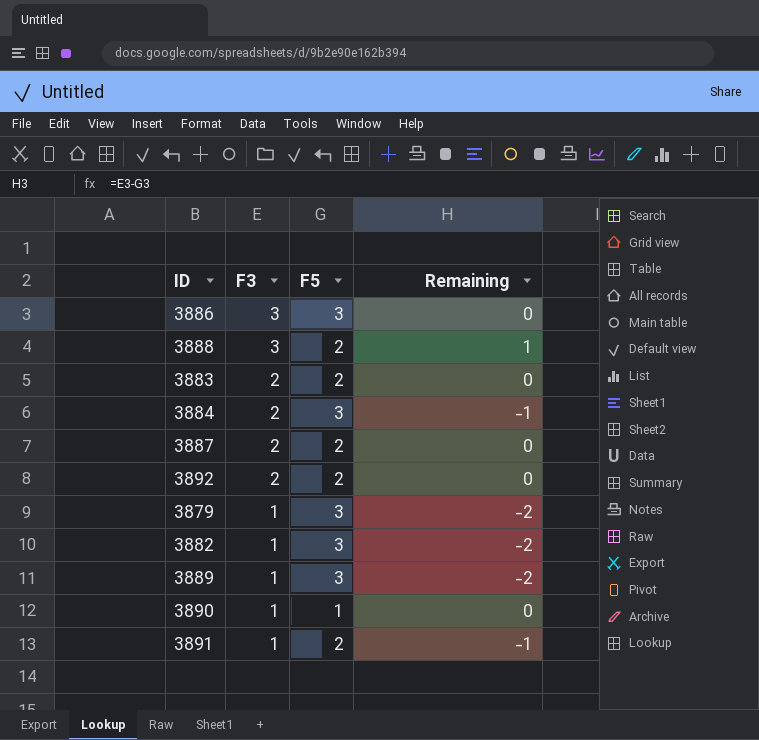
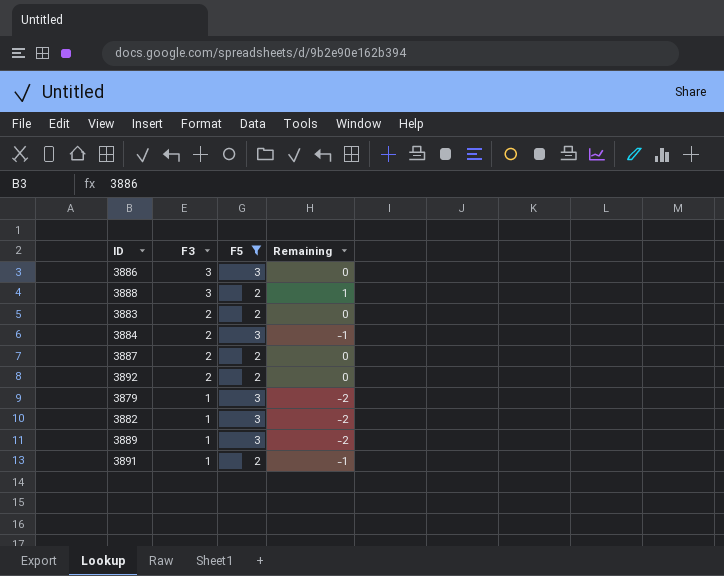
filter: none -> F5 != 1

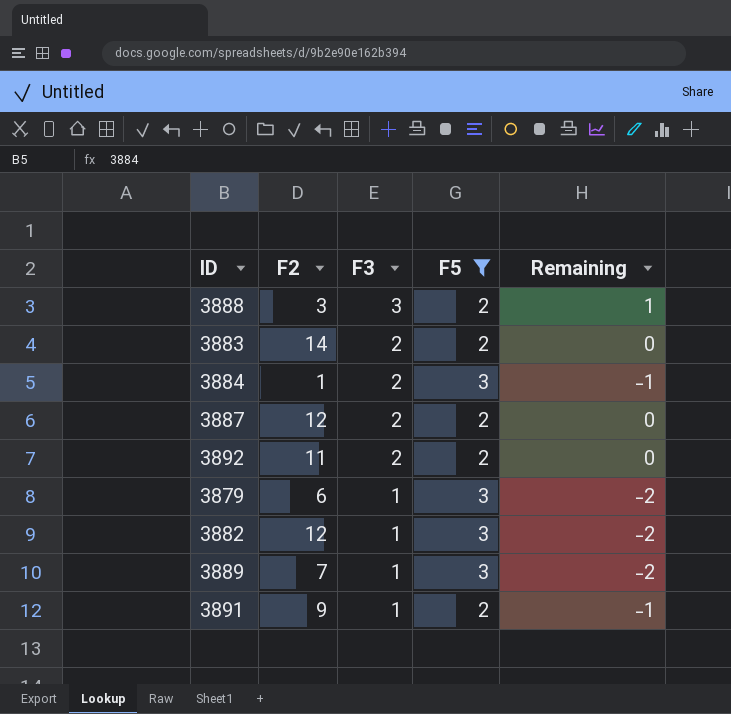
column F2 | position: none -> 2
row 3886: 3 | 3 | 0 -> none

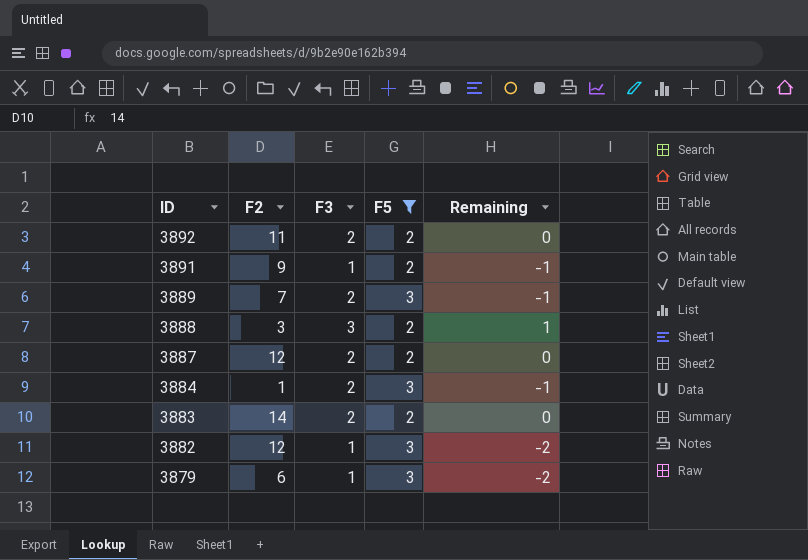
row order: F3 descending -> ID descending
3889 | F3: 1 -> 2
3889 | Remaining: -2 -> -1

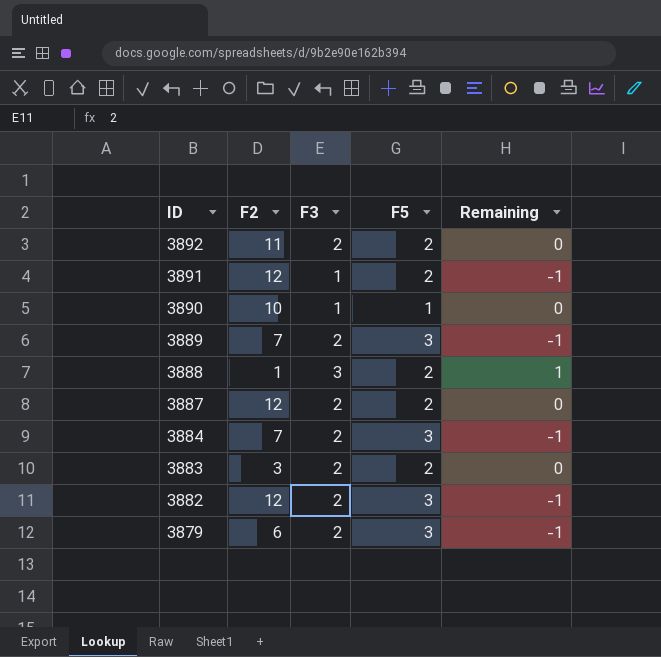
filter: F5 != 1 -> none
3891 | F2: 9 -> 12
3888 | F2: 3 -> 1
3884 | F2: 1 -> 7
3883 | F2: 14 -> 3
3882 | F3: 1 -> 2
3882 | Remaining: -2 -> -1
3879 | F3: 1 -> 2
3879 | Remaining: -2 -> -1

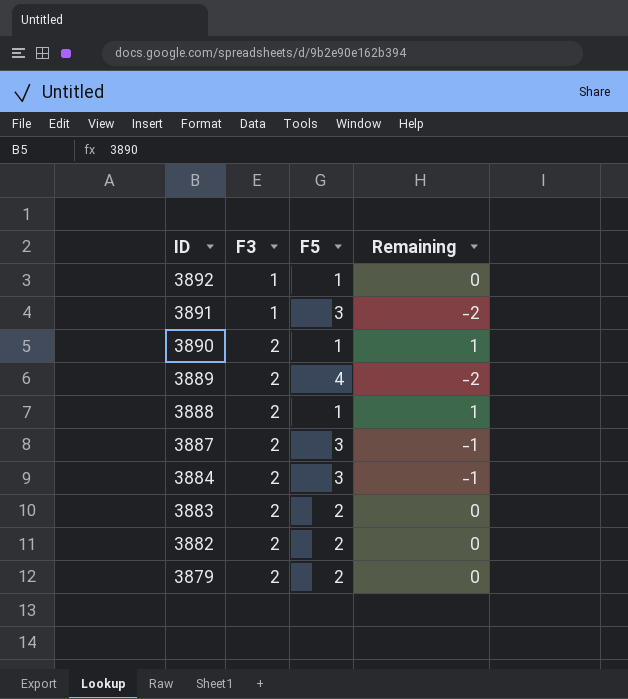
column F2 | position: 2 -> none
3892 | F3: 2 -> 1
3892 | F5: 2 -> 1
3891 | F5: 2 -> 3
3891 | Remaining: -1 -> -2
3890 | F3: 1 -> 2
3890 | Remaining: 0 -> 1
3889 | F5: 3 -> 4
3889 | Remaining: -1 -> -2
3888 | F3: 3 -> 2
3888 | F5: 2 -> 1
3887 | F5: 2 -> 3
3887 | Remaining: 0 -> -1
3882 | F5: 3 -> 2
3882 | Remaining: -1 -> 0
3879 | F5: 3 -> 2
3879 | Remaining: -1 -> 0

